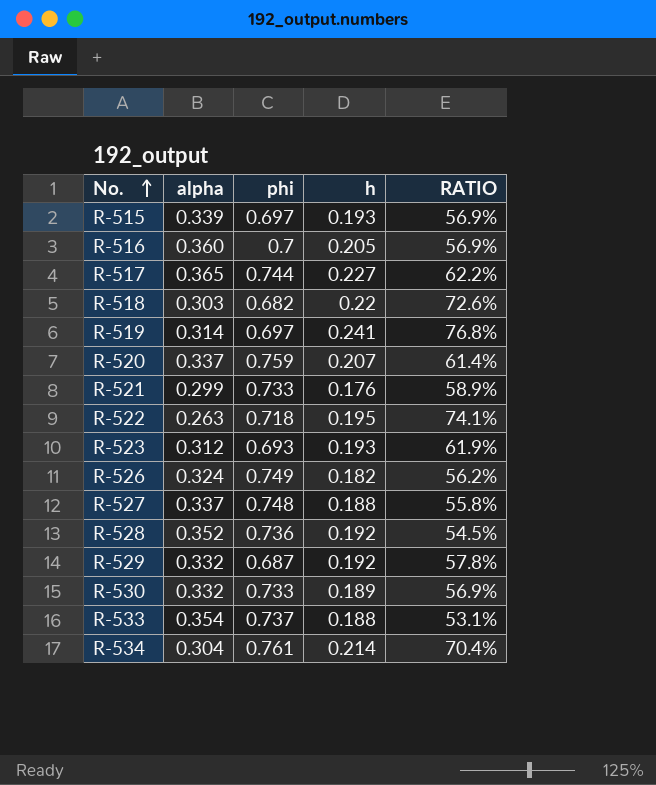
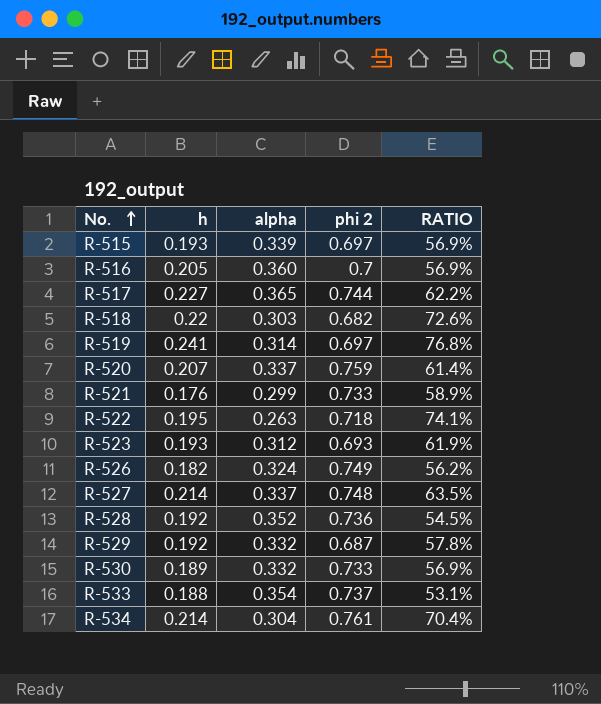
column h | position: 4 -> 2
column name: phi -> phi 2
R-527 | h: 0.188 -> 0.214
R-527 | RATIO: 55.8% -> 63.5%

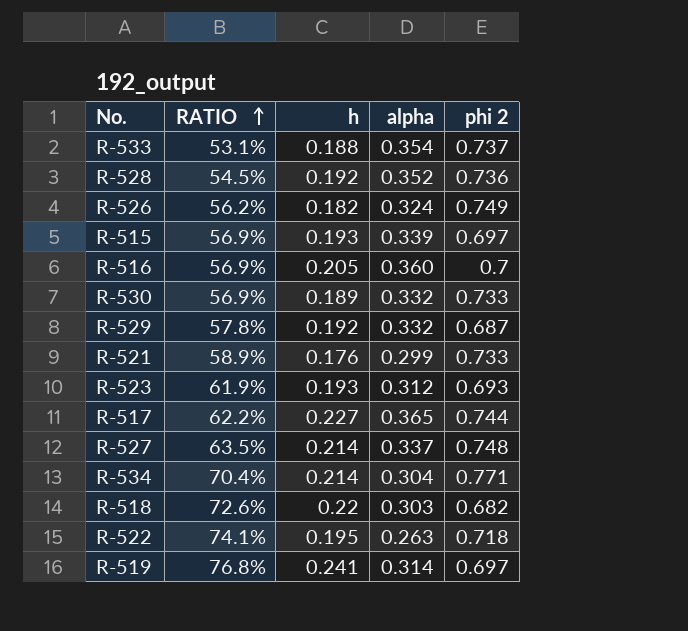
row order: No. ascending -> RATIO ascending
column RATIO | position: 5 -> 2
row R-520: 0.207 | 0.337 | 0.759 | 61.4% -> none
R-534 | phi 2: 0.761 -> 0.771

